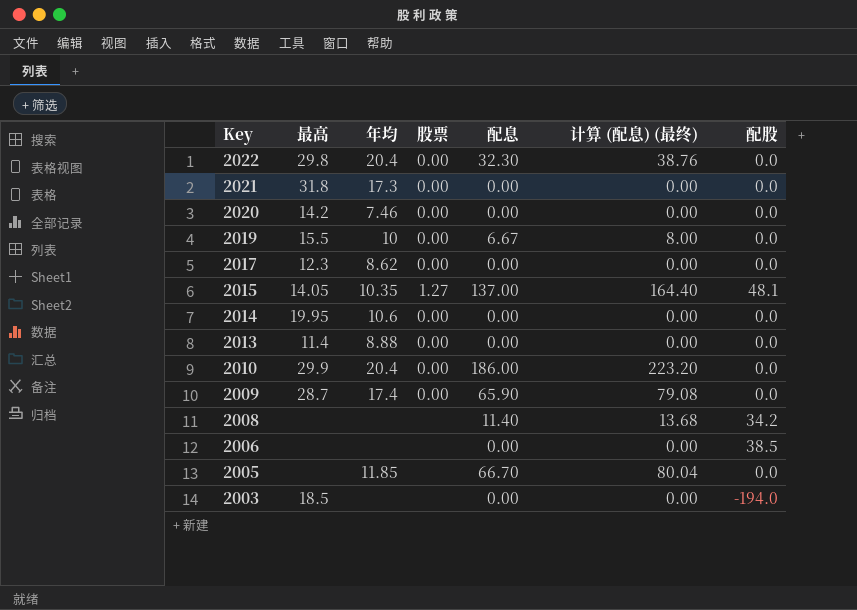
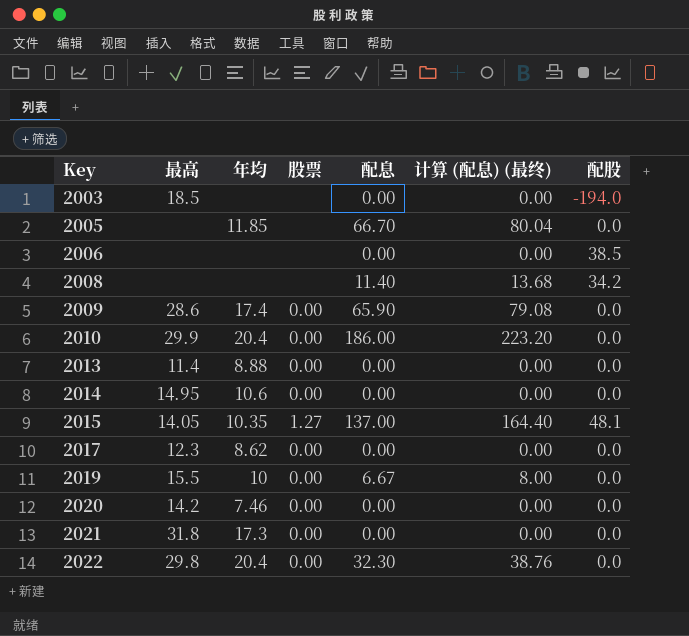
row order: Key descending -> Key ascending
2009 | 最高: 28.7 -> 28.6
2014 | 最高: 19.95 -> 14.95

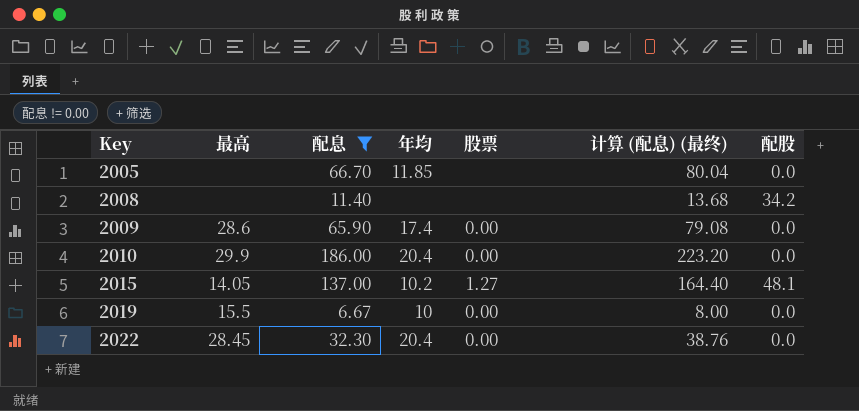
filter: none -> 配息 != 0.00
column 配息 | position: 5 -> 3
2015 | 年均: 10.35 -> 10.2
2022 | 最高: 29.8 -> 28.45

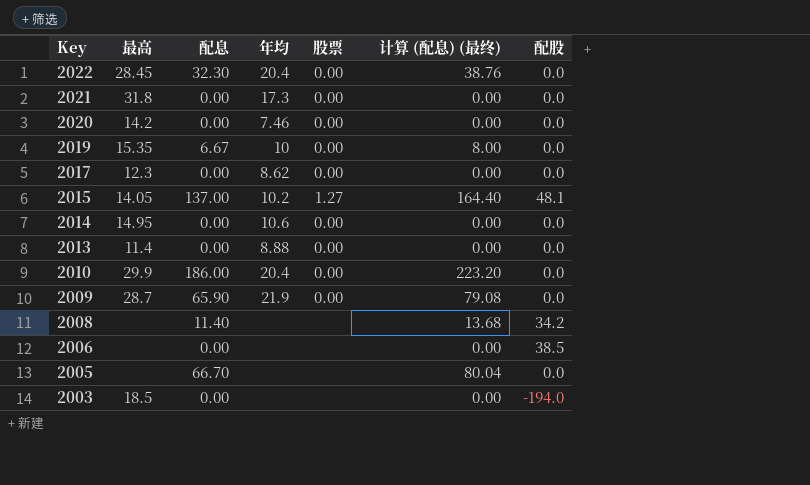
filter: 配息 != 0.00 -> none
row order: Key ascending -> Key descending
2019 | 最高: 15.5 -> 15.35
2009 | 最高: 28.6 -> 28.7
2009 | 年均: 17.4 -> 21.9
2005 | 年均: 11.85 -> none

